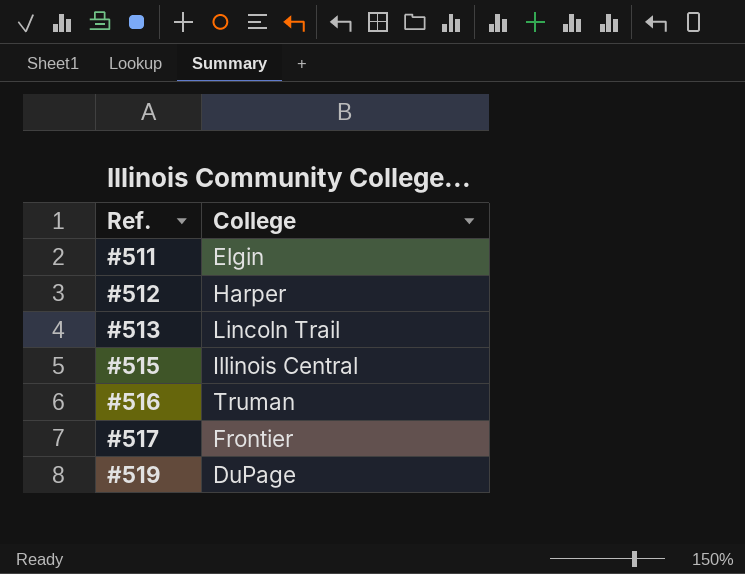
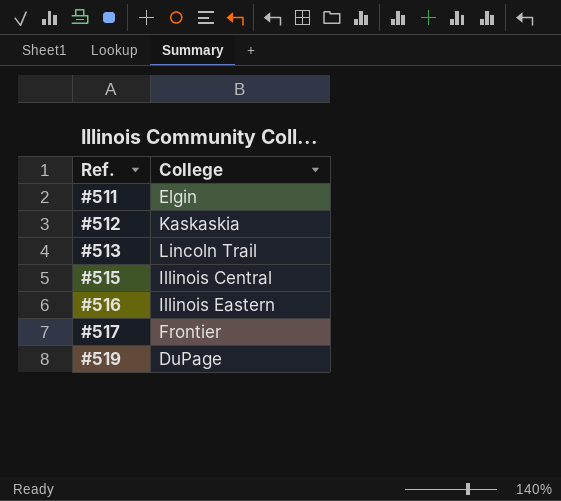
#512 | College: Harper -> Kaskaskia
#516 | College: Truman -> Illinois Eastern

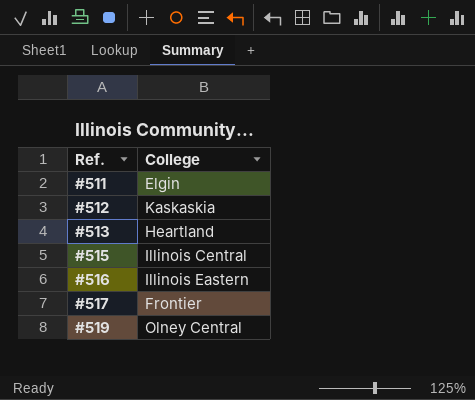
#513 | College: Lincoln Trail -> Heartland
#519 | College: DuPage -> Olney Central

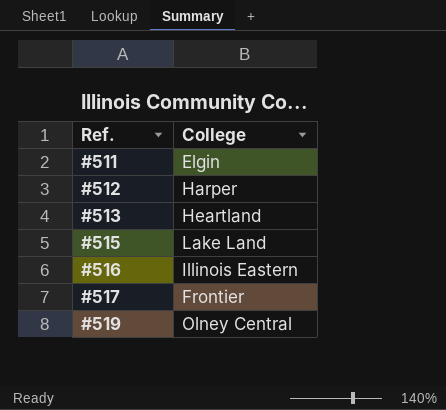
#512 | College: Kaskaskia -> Harper
#515 | College: Illinois Central -> Lake Land

